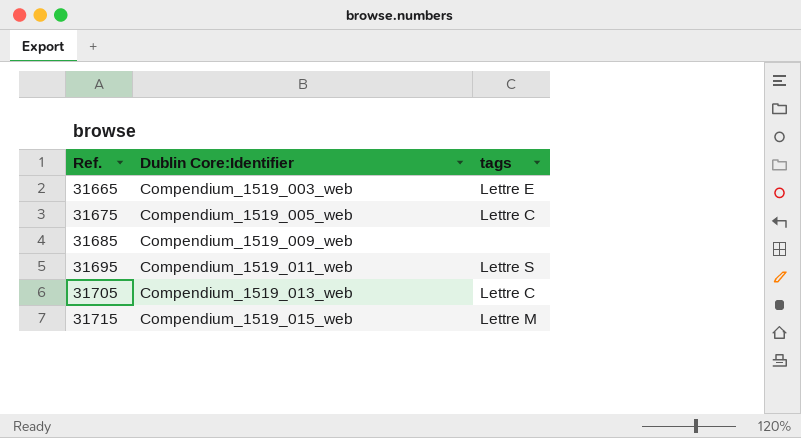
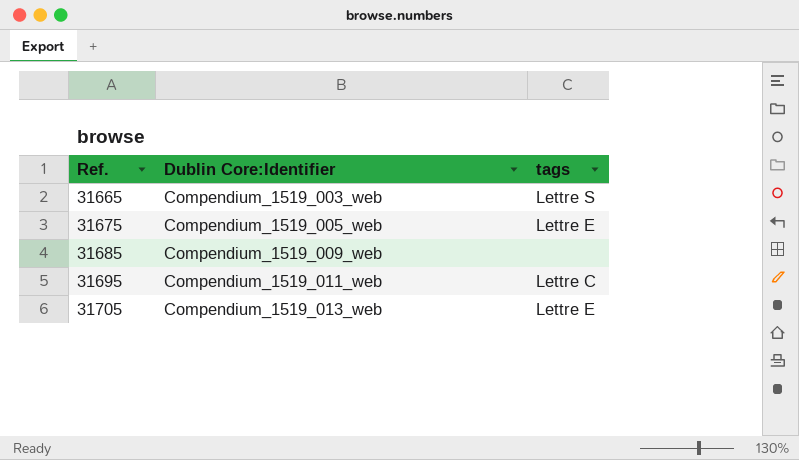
row 31715: Compendium_1519_015_web | Lettre M -> none
31665 | tags: Lettre E -> Lettre S
31675 | tags: Lettre C -> Lettre E
31695 | tags: Lettre S -> Lettre C
31705 | tags: Lettre C -> Lettre E

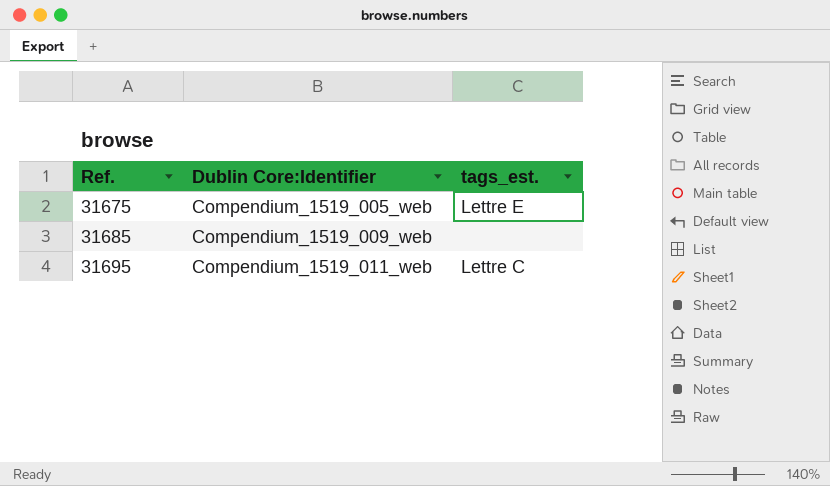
column name: tags -> tags_est.
row 31665: Compendium_1519_003_web | Lettre S -> none
row 31705: Compendium_1519_013_web | Lettre E -> none

